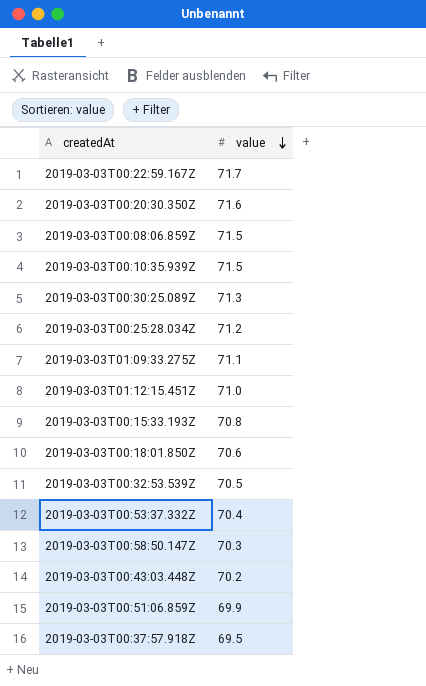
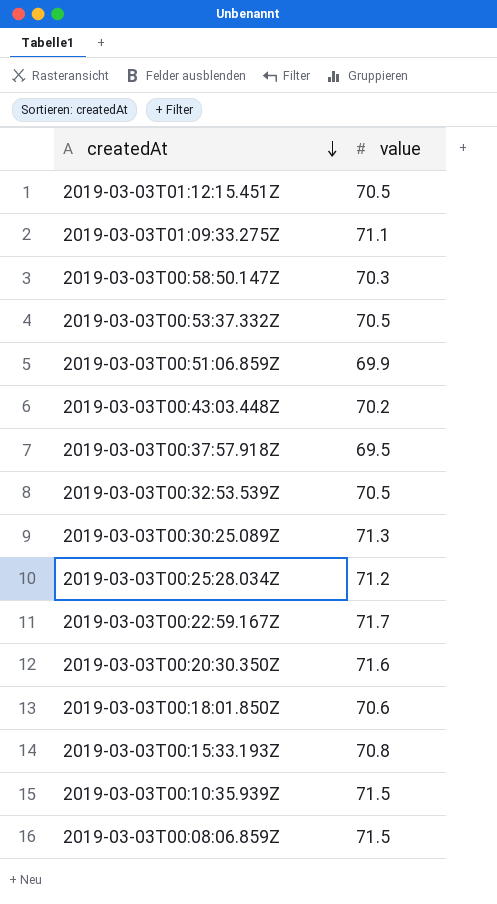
row order: value descending -> createdAt descending
2019-03-03T01:12:15.451Z | value: 71.0 -> 70.5
2019-03-03T00:53:37.332Z | value: 70.4 -> 70.5

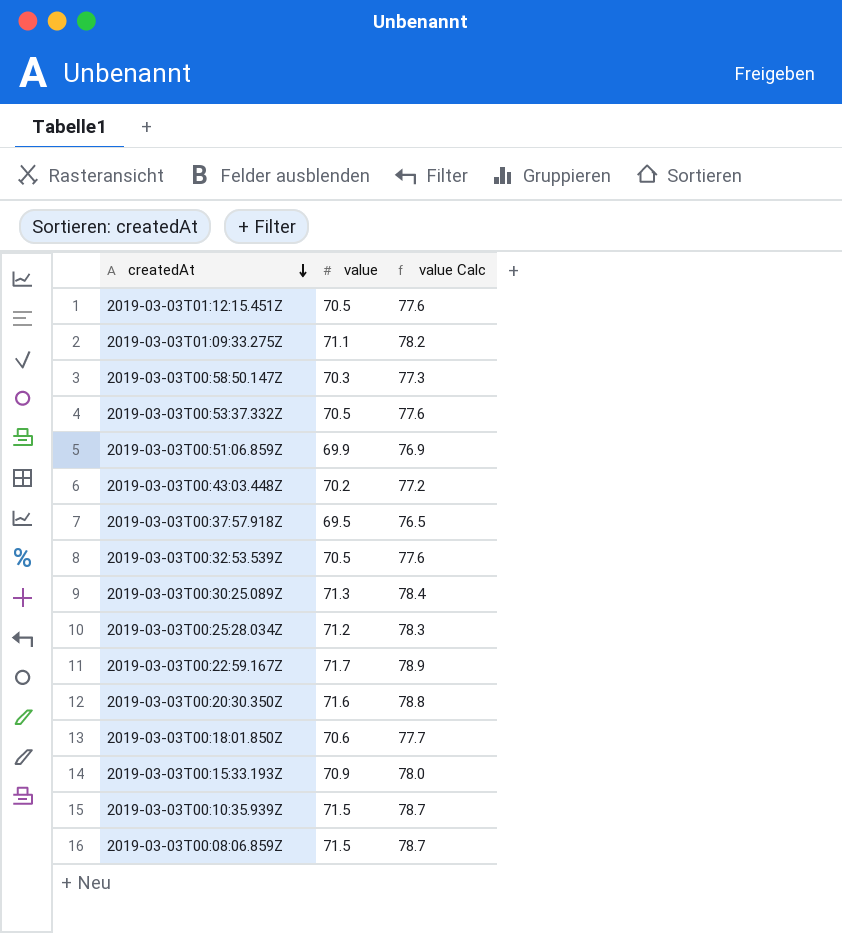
column value Calc | formula: none -> [value] * 1.1
2019-03-03T00:15:33.193Z | value: 70.8 -> 70.9

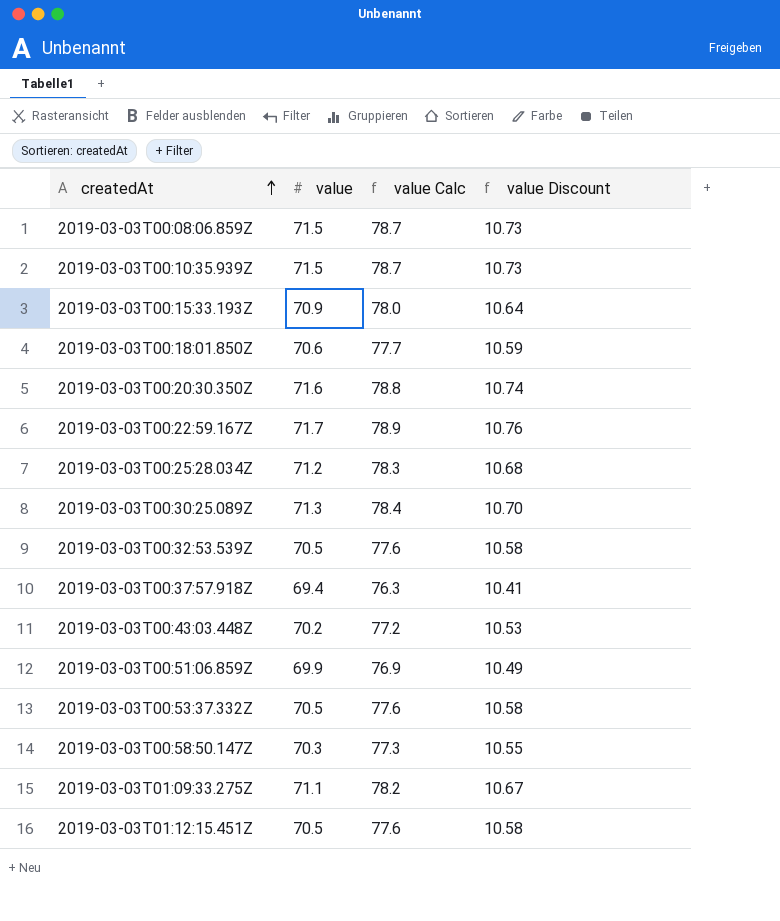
row order: createdAt descending -> createdAt ascending
column value Discount | formula: none -> [value] * 0.15
2019-03-03T00:37:57.918Z | value: 69.5 -> 69.4
2019-03-03T00:37:57.918Z | value Calc: 76.5 -> 76.3

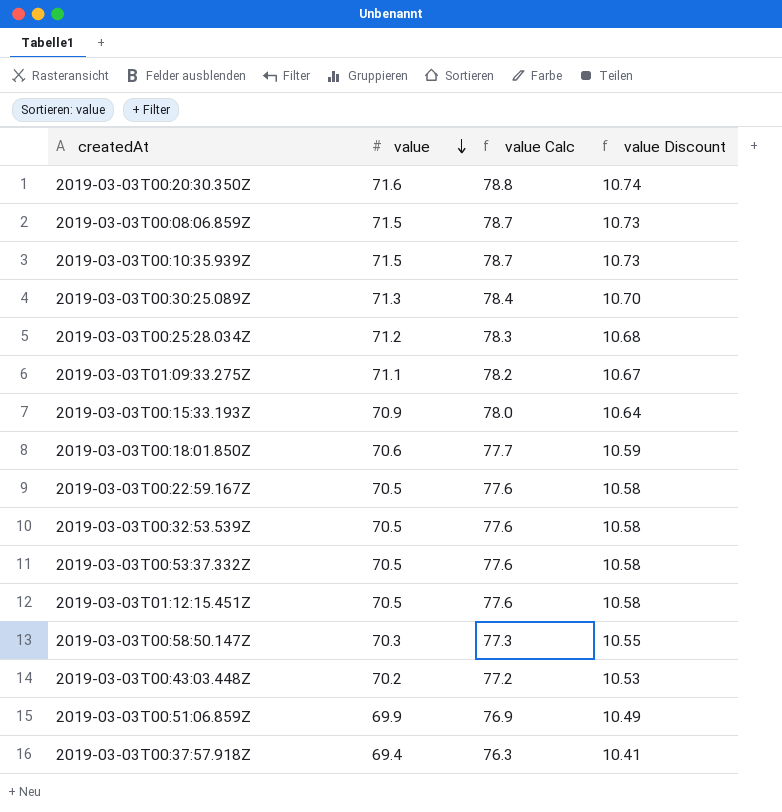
row order: createdAt ascending -> value descending
2019-03-03T00:22:59.167Z | value: 71.7 -> 70.5
2019-03-03T00:22:59.167Z | value Calc: 78.9 -> 77.6
2019-03-03T00:22:59.167Z | value Discount: 10.76 -> 10.58

